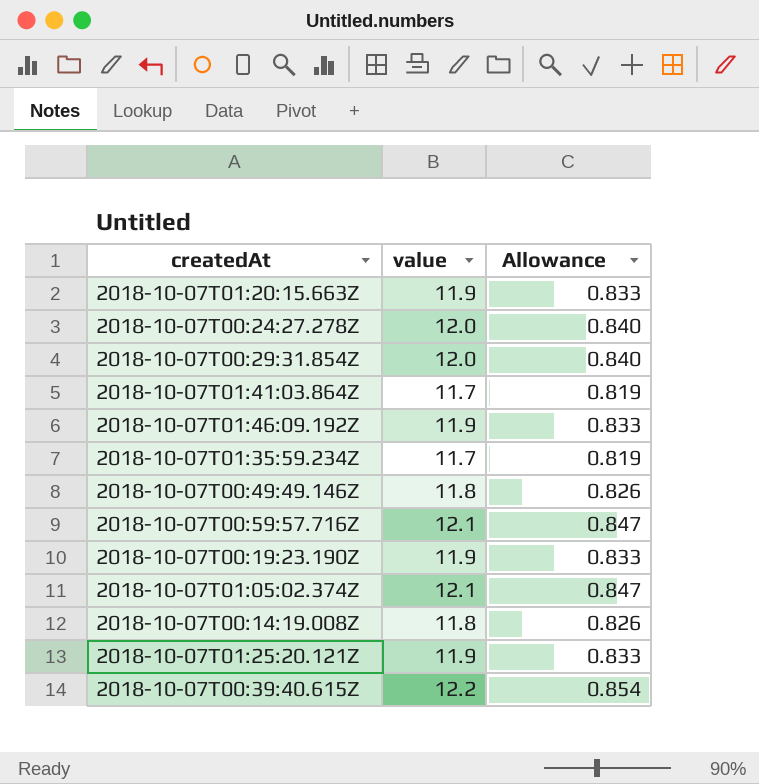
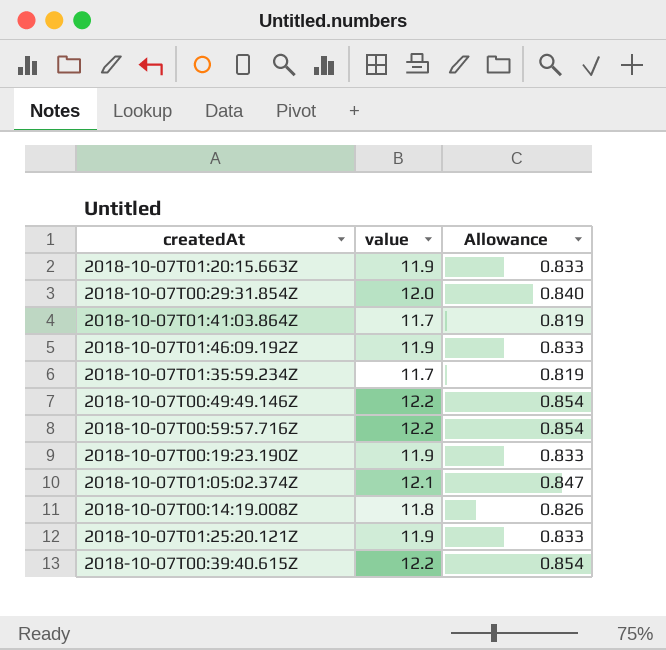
row 2018-10-07T00:24:27.278Z: 12.0 | 0.840 -> none
2018-10-07T00:49:49.146Z | value: 11.8 -> 12.2
2018-10-07T00:49:49.146Z | Allowance: 0.826 -> 0.854
2018-10-07T00:59:57.716Z | value: 12.1 -> 12.2
2018-10-07T00:59:57.716Z | Allowance: 0.847 -> 0.854

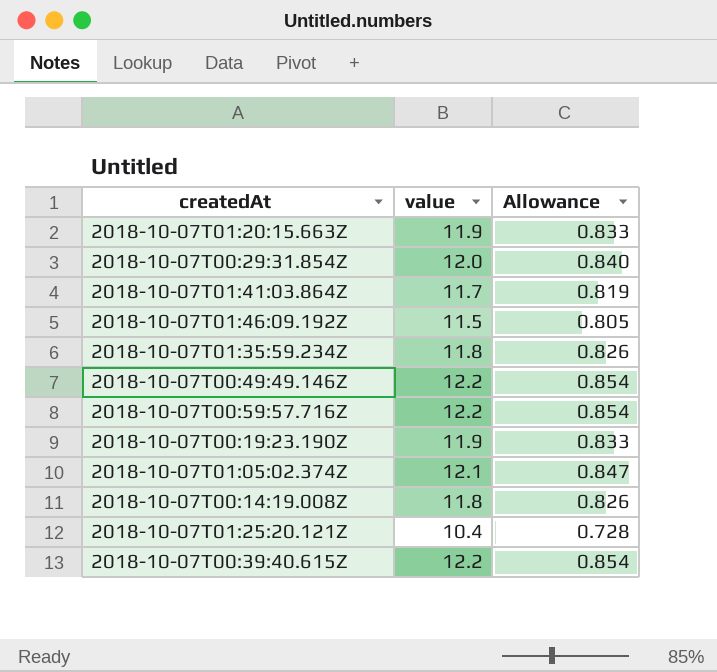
2018-10-07T01:46:09.192Z | value: 11.9 -> 11.5
2018-10-07T01:46:09.192Z | Allowance: 0.833 -> 0.805
2018-10-07T01:35:59.234Z | value: 11.7 -> 11.8
2018-10-07T01:35:59.234Z | Allowance: 0.819 -> 0.826
2018-10-07T01:25:20.121Z | value: 11.9 -> 10.4
2018-10-07T01:25:20.121Z | Allowance: 0.833 -> 0.728

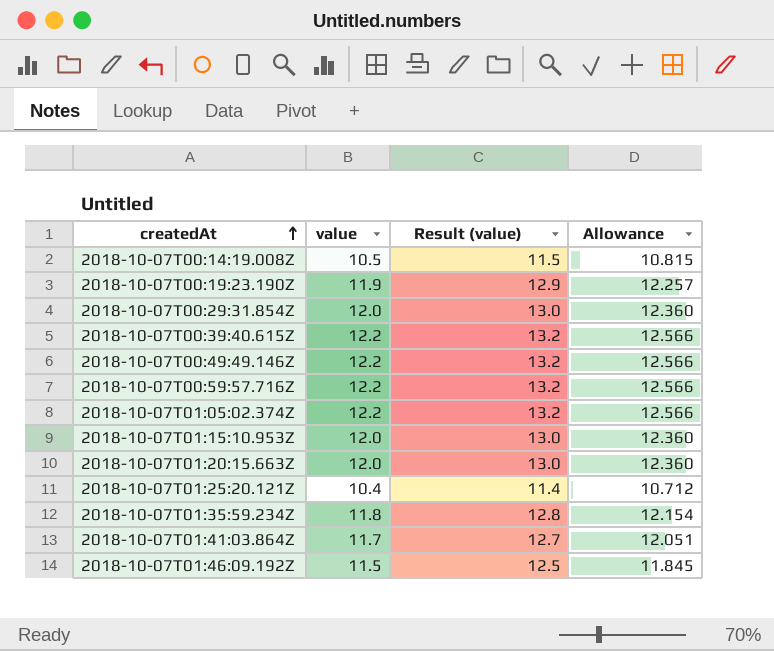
row order: none -> createdAt ascending
column Result (value) | formula: none -> [value] + 1
column Allowance | formula: [value] * 0.07 -> [value] * 1.03
2018-10-07T00:14:19.008Z | value: 11.8 -> 10.5
2018-10-07T01:05:02.374Z | value: 12.1 -> 12.2
row 2018-10-07T01:15:10.953Z: none -> 12.0 | 13.0 | 12.360
2018-10-07T01:20:15.663Z | value: 11.9 -> 12.0

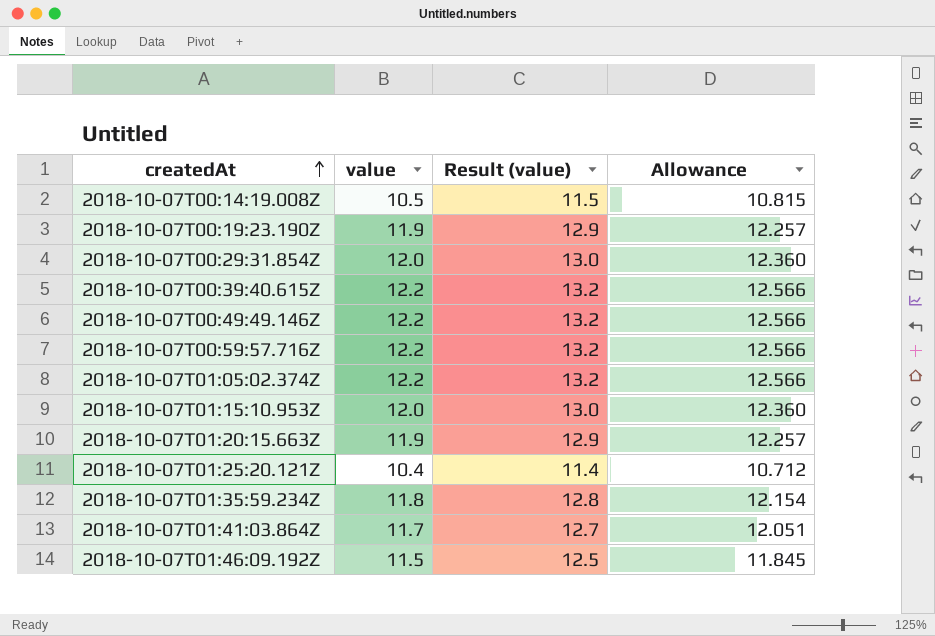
2018-10-07T01:20:15.663Z | value: 12.0 -> 11.9
2018-10-07T01:20:15.663Z | Result (value): 13.0 -> 12.9
2018-10-07T01:20:15.663Z | Allowance: 12.360 -> 12.257

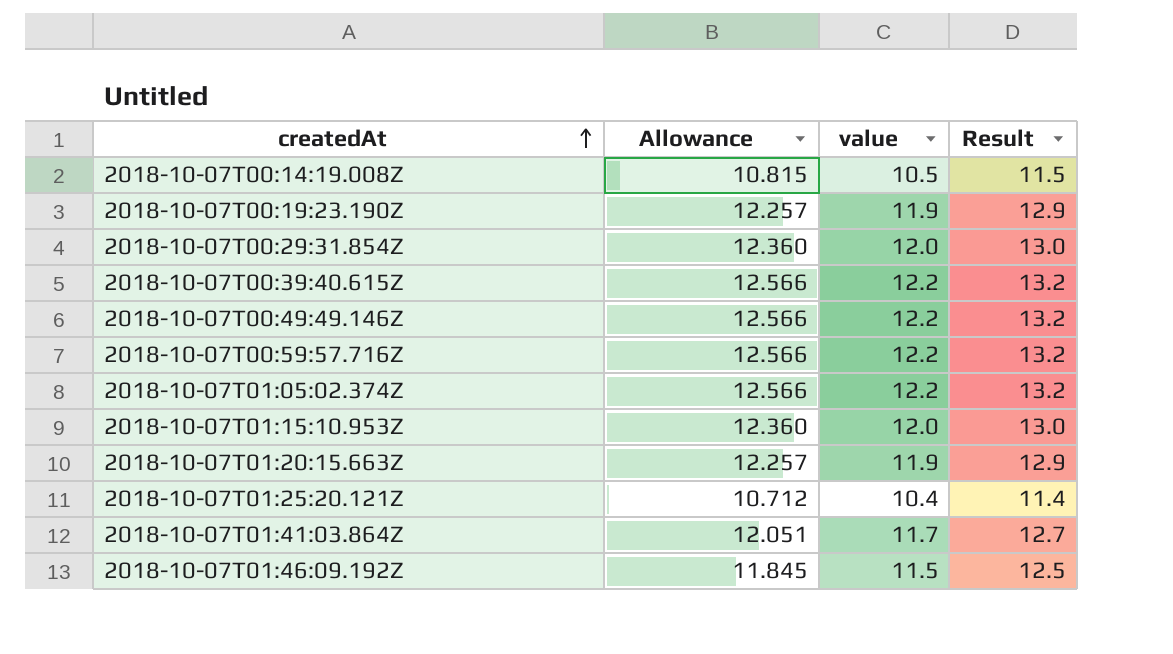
column Allowance | position: 4 -> 2
column name: Result (value) -> Result
row 2018-10-07T01:35:59.234Z: 11.8 | 12.8 | 12.154 -> none

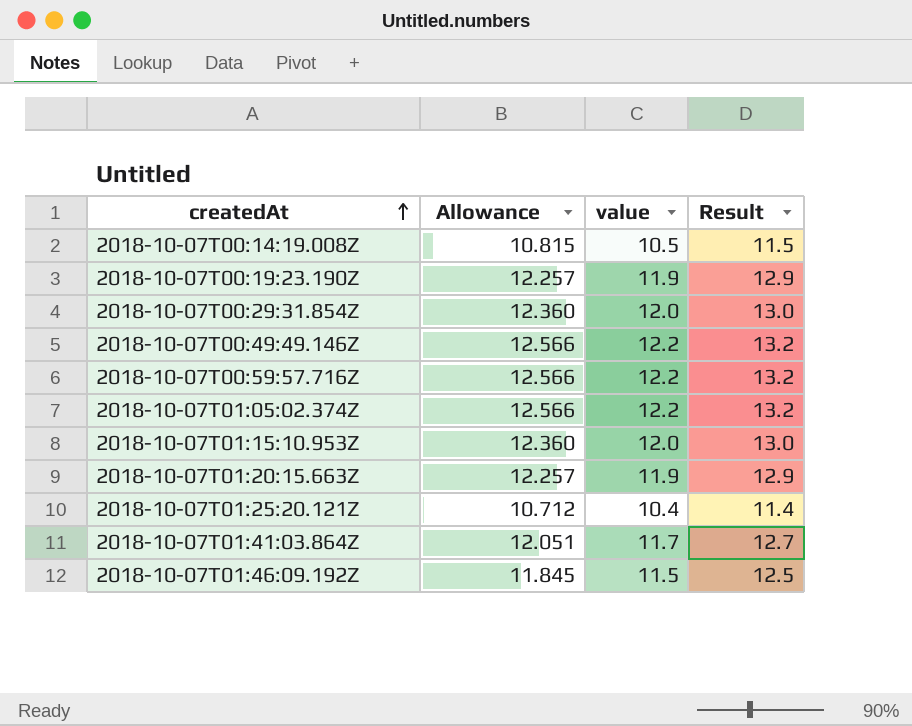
row 2018-10-07T00:39:40.615Z: 12.566 | 12.2 | 13.2 -> none

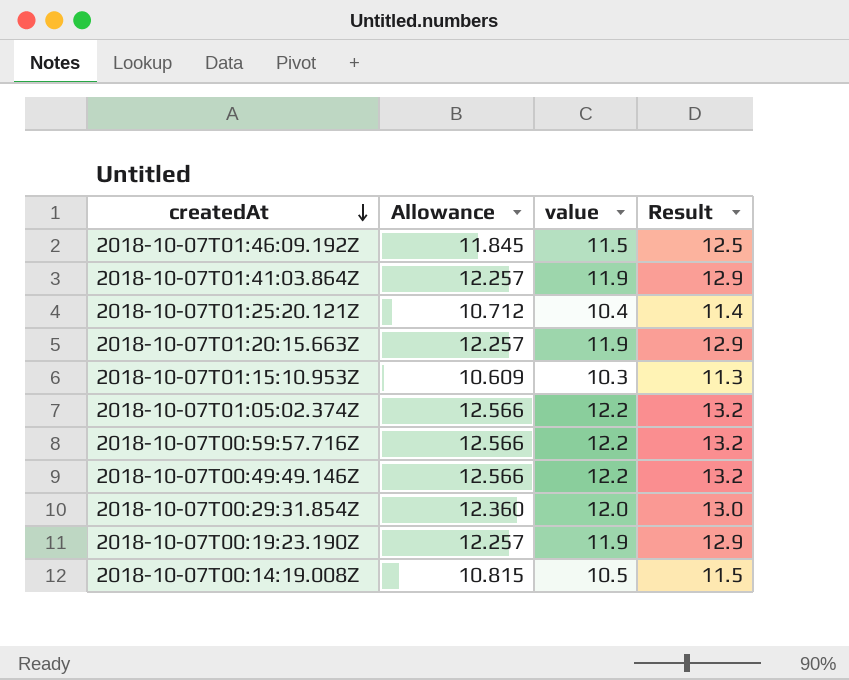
row order: createdAt ascending -> createdAt descending
2018-10-07T01:41:03.864Z | Allowance: 12.051 -> 12.257
2018-10-07T01:41:03.864Z | value: 11.7 -> 11.9
2018-10-07T01:41:03.864Z | Result: 12.7 -> 12.9
2018-10-07T01:15:10.953Z | Allowance: 12.360 -> 10.609
2018-10-07T01:15:10.953Z | value: 12.0 -> 10.3
2018-10-07T01:15:10.953Z | Result: 13.0 -> 11.3

